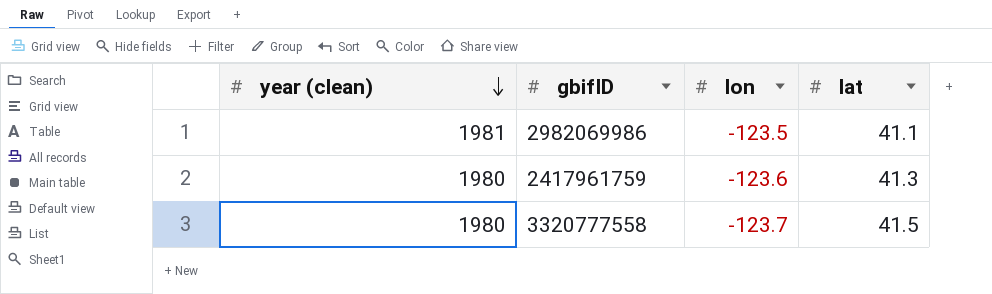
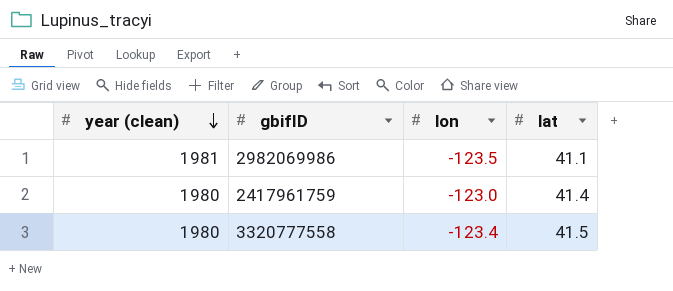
2417961759 | lon: -123.6 -> -123.0
2417961759 | lat: 41.3 -> 41.4
3320777558 | lon: -123.7 -> -123.4

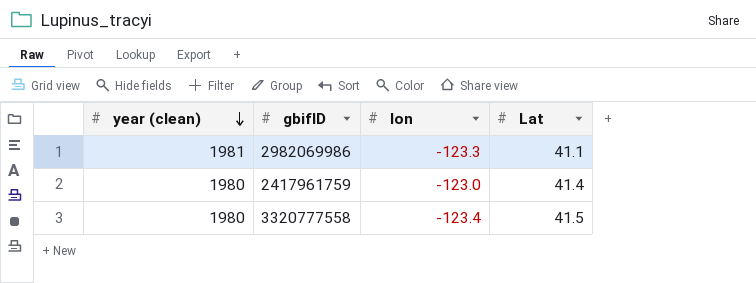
column name: lat -> Lat
2982069986 | lon: -123.5 -> -123.3

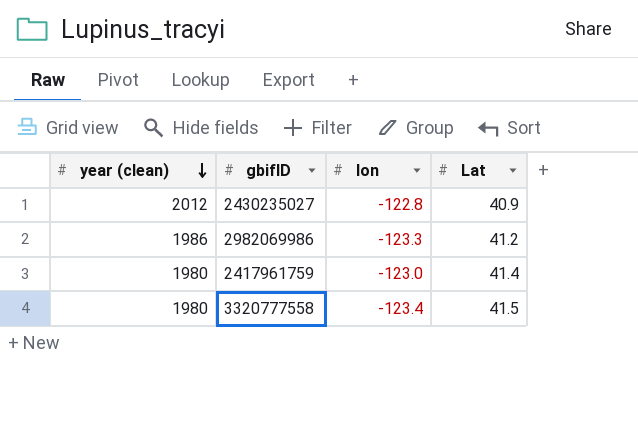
row 2430235027: none -> 2012 | -122.8 | 40.9
2982069986 | year (clean): 1981 -> 1986
2982069986 | Lat: 41.1 -> 41.2

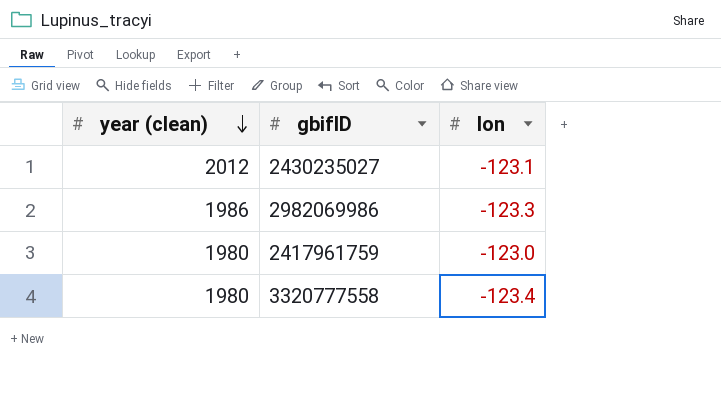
column Lat | position: 4 -> none
2430235027 | lon: -122.8 -> -123.1

